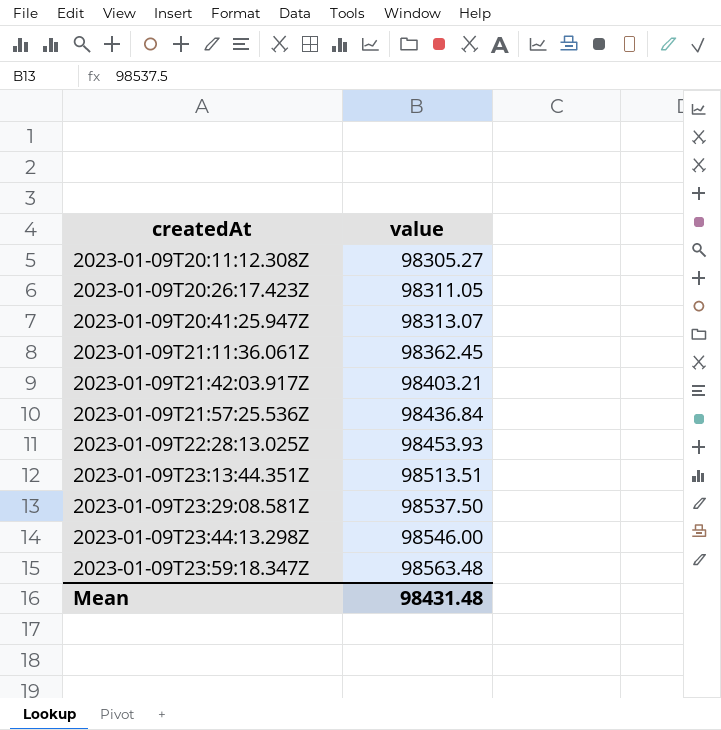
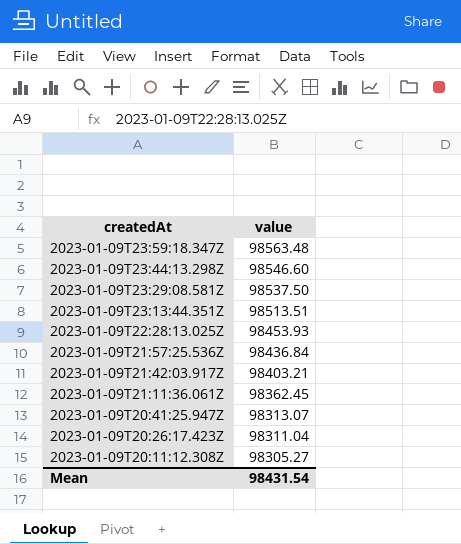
row order: createdAt ascending -> createdAt descending
2023-01-09T23:44:13.298Z | value: 98546.00 -> 98546.60
2023-01-09T20:26:17.423Z | value: 98311.05 -> 98311.04
Mean | value: 98431.48 -> 98431.54

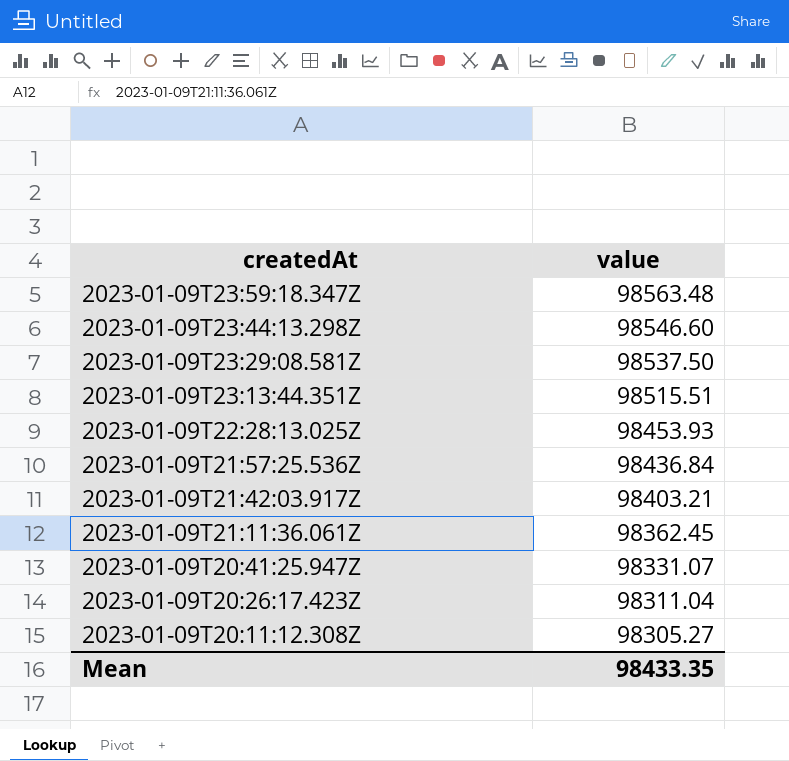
2023-01-09T23:13:44.351Z | value: 98513.51 -> 98515.51
2023-01-09T20:41:25.947Z | value: 98313.07 -> 98331.07
Mean | value: 98431.54 -> 98433.35

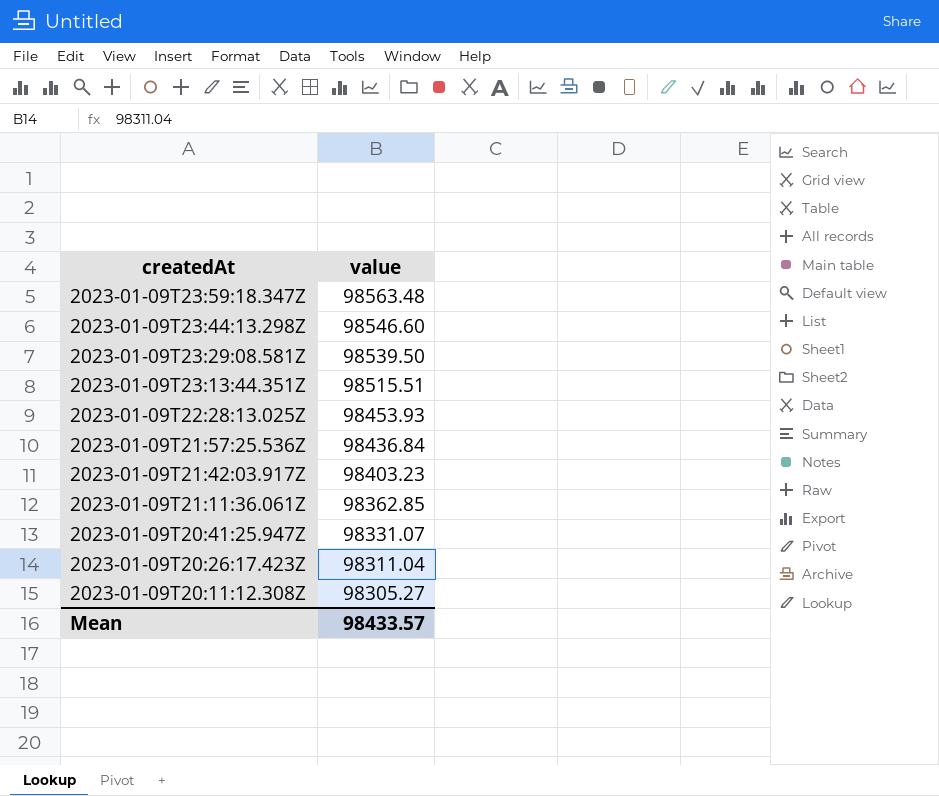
2023-01-09T23:29:08.581Z | value: 98537.50 -> 98539.50
2023-01-09T21:42:03.917Z | value: 98403.21 -> 98403.23
2023-01-09T21:11:36.061Z | value: 98362.45 -> 98362.85
Mean | value: 98433.35 -> 98433.57

